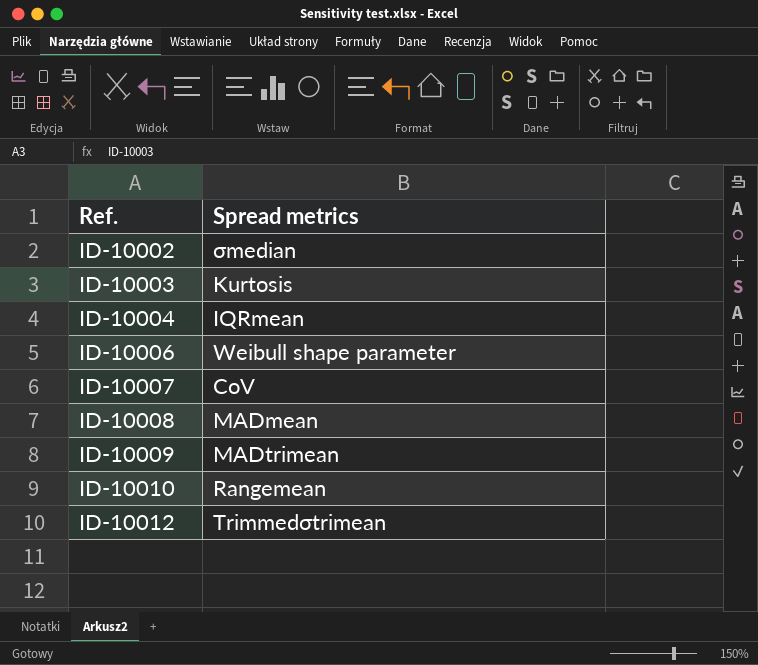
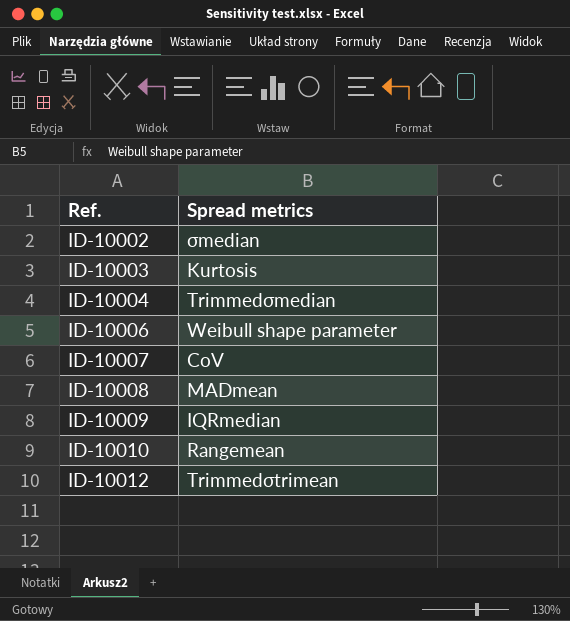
ID-10004 | Spread metrics: IQRmean -> Trimmedσmedian
ID-10009 | Spread metrics: MADtrimean -> IQRmedian

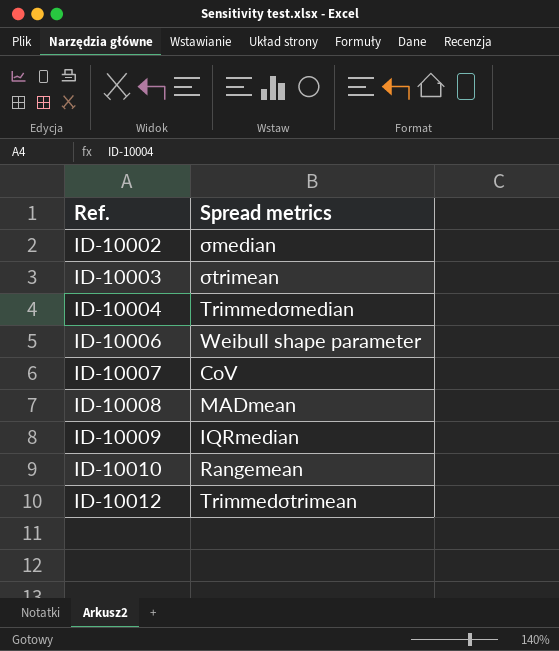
ID-10003 | Spread metrics: Kurtosis -> σtrimean

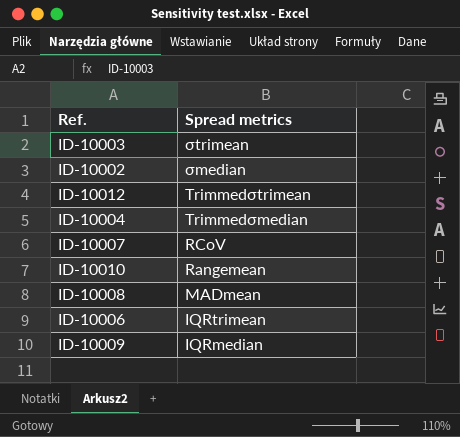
row order: Ref. ascending -> Spread metrics descending
ID-10007 | Spread metrics: CoV -> RCoV
ID-10006 | Spread metrics: Weibull shape parameter -> IQRtrimean

